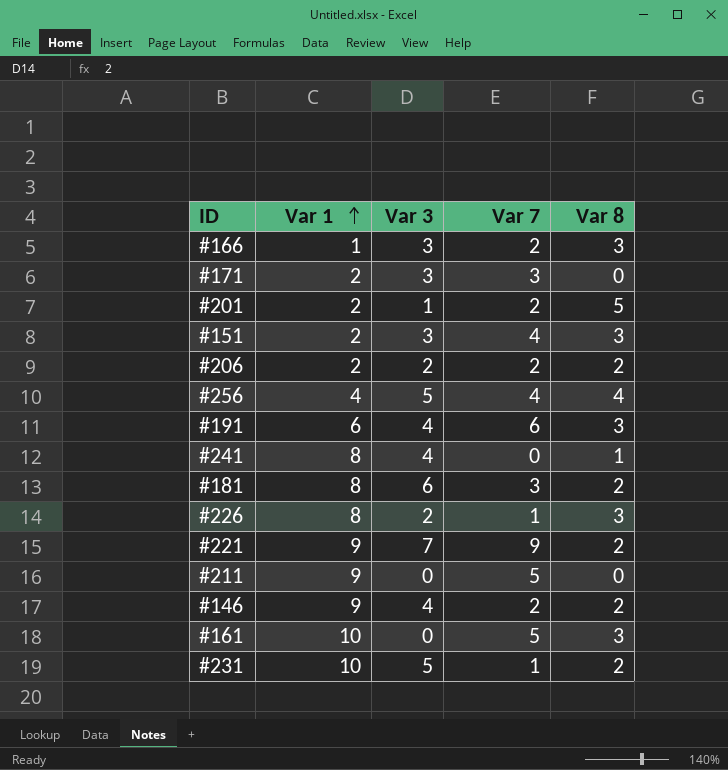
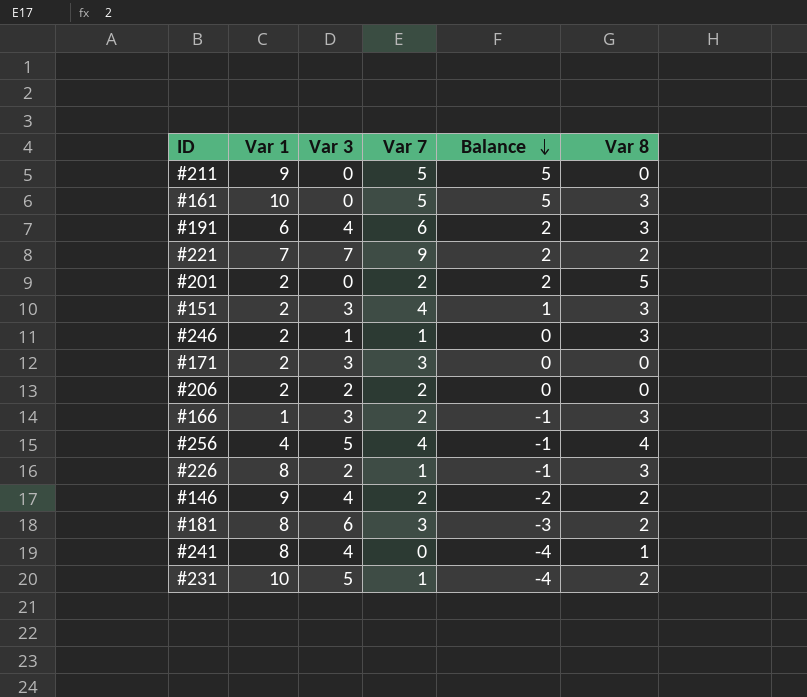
row order: Var 1 ascending -> Balance descending
column Balance | formula: none -> [Var 7] - [Var 3]
#221 | Var 1: 9 -> 7
#201 | Var 3: 1 -> 0
row #246: none -> 2 | 1 | 1 | 0 | 3
#206 | Var 8: 2 -> 0

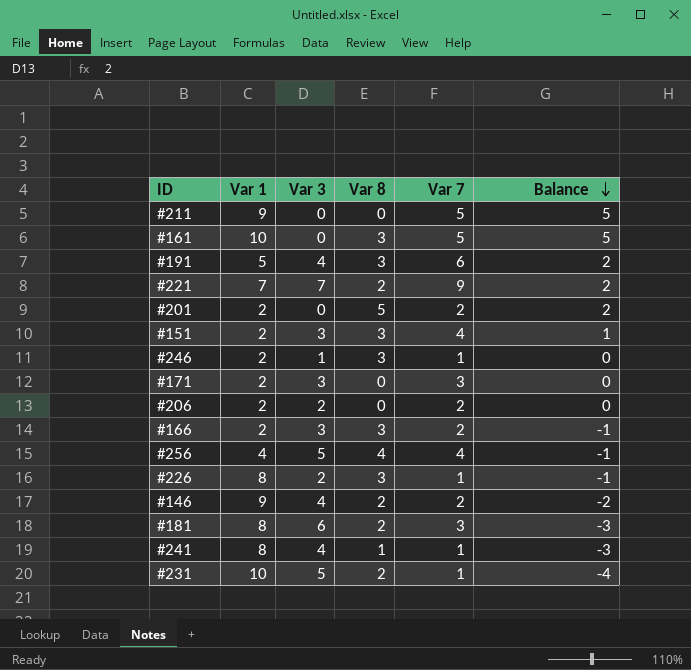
column Var 8 | position: 6 -> 4
#191 | Var 1: 6 -> 5
#166 | Var 1: 1 -> 2
#241 | Var 7: 0 -> 1
#241 | Balance: -4 -> -3

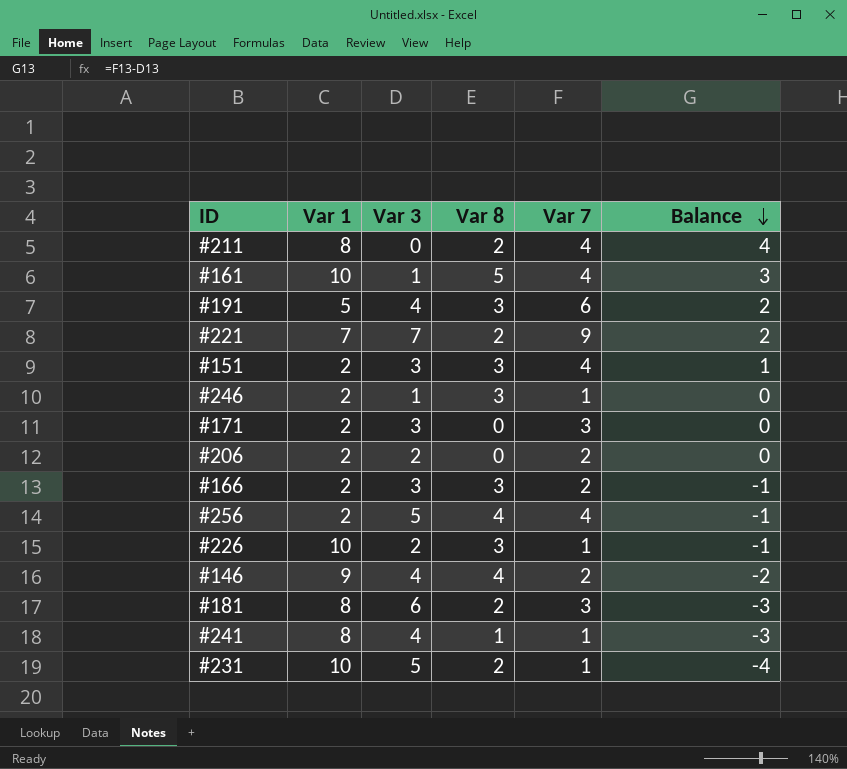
row #201: 2 | 0 | 5 | 2 | 2 -> none
#211 | Var 1: 9 -> 8
#211 | Var 8: 0 -> 2
#211 | Var 7: 5 -> 4
#211 | Balance: 5 -> 4
#161 | Var 3: 0 -> 1
#161 | Var 8: 3 -> 5
#161 | Var 7: 5 -> 4
#161 | Balance: 5 -> 3
#256 | Var 1: 4 -> 2
#226 | Var 1: 8 -> 10
#146 | Var 8: 2 -> 4

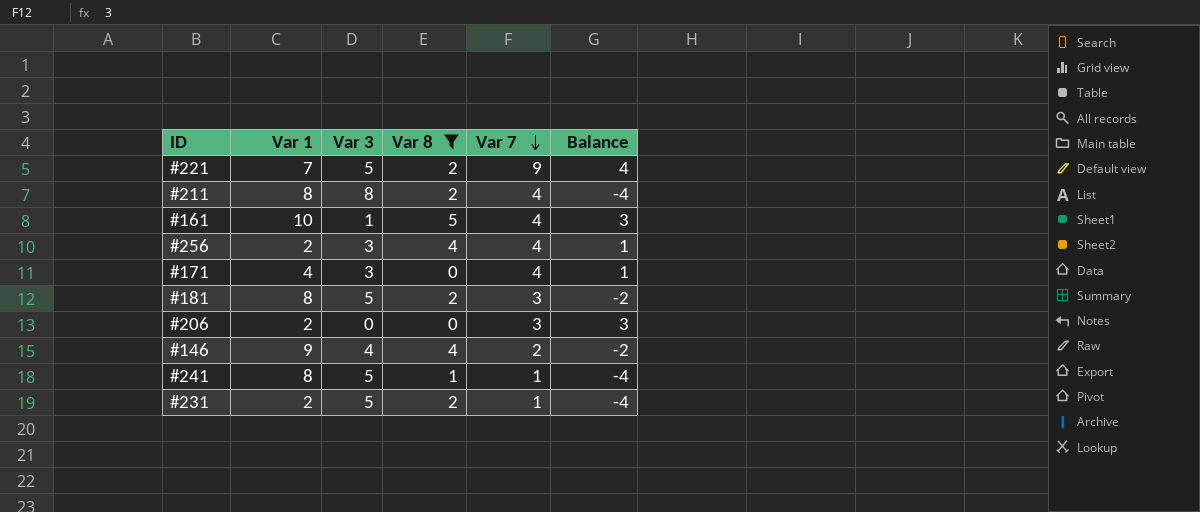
filter: none -> Var 8 != 3
row order: Balance descending -> Var 7 descending
#221 | Var 3: 7 -> 5
#221 | Balance: 2 -> 4
#211 | Var 3: 0 -> 8
#211 | Balance: 4 -> -4
#256 | Var 3: 5 -> 3
#256 | Balance: -1 -> 1
#171 | Var 1: 2 -> 4
#171 | Var 7: 3 -> 4
#171 | Balance: 0 -> 1
#181 | Var 3: 6 -> 5
#181 | Balance: -3 -> -2
#206 | Var 3: 2 -> 0
#206 | Var 7: 2 -> 3
#206 | Balance: 0 -> 3
#241 | Var 3: 4 -> 5
#241 | Balance: -3 -> -4
#231 | Var 1: 10 -> 2

